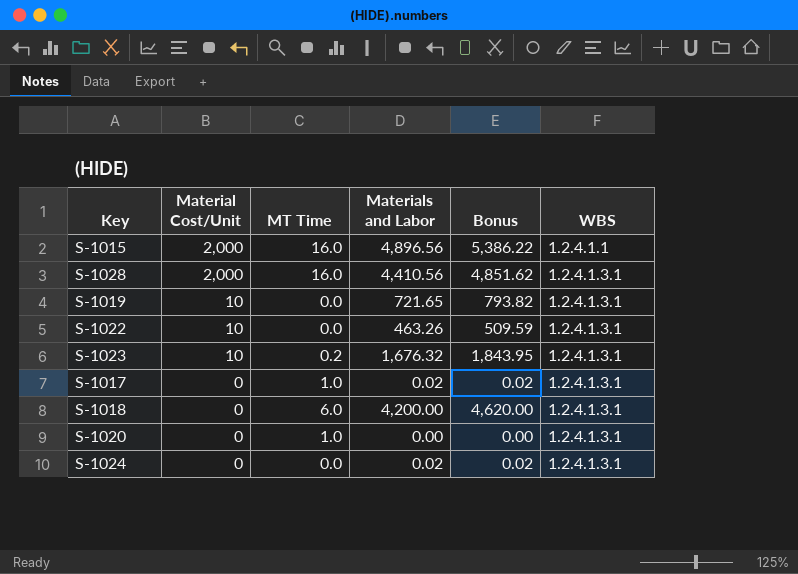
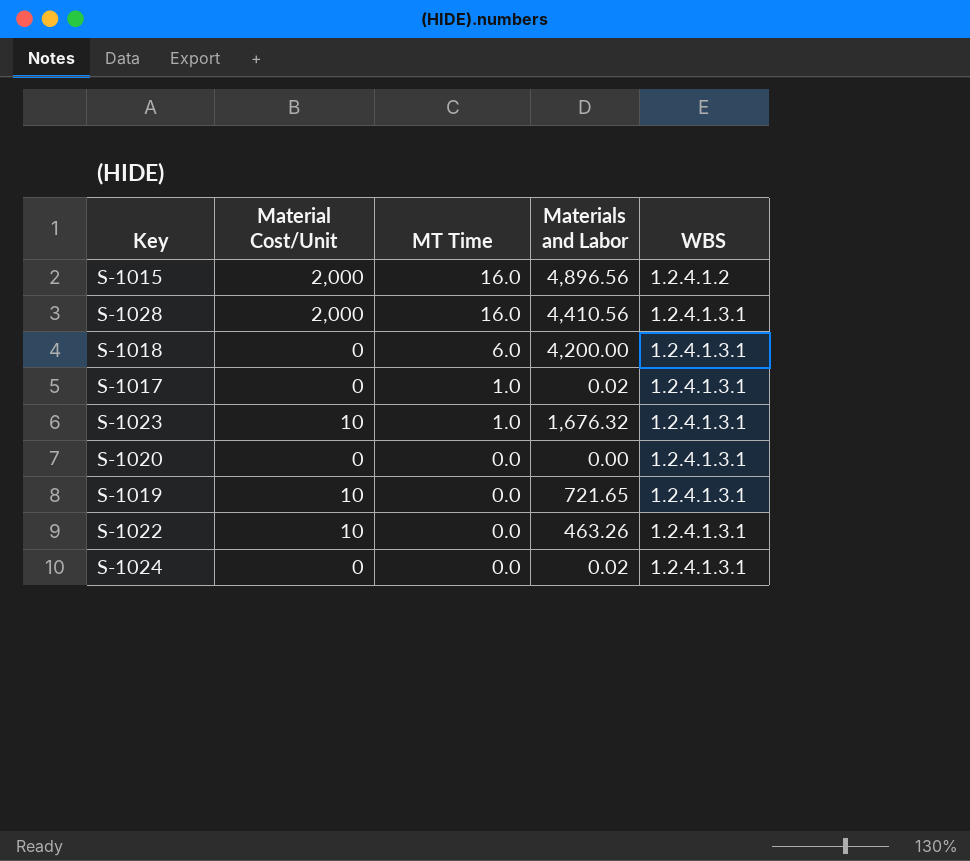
row order: Material Cost/Unit descending -> MT Time descending
column Bonus | formula: [Materials and Labor] * 1.1 -> none
S-1015 | WBS: 1.2.4.1.1 -> 1.2.4.1.2
S-1023 | MT Time: 0.2 -> 1.0
S-1020 | MT Time: 1.0 -> 0.0

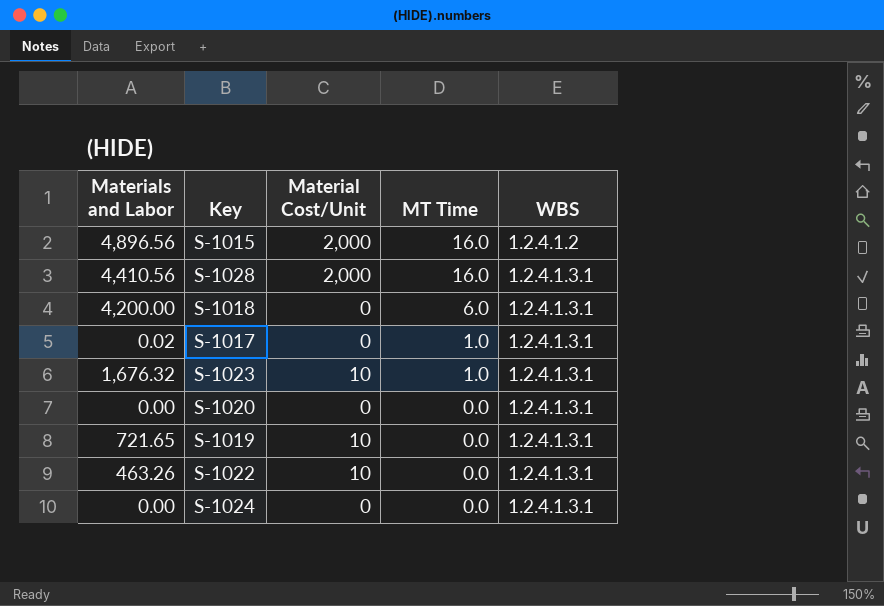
column Materials and Labor | position: 4 -> 1
S-1024 | Materials and Labor: 0.02 -> 0.00

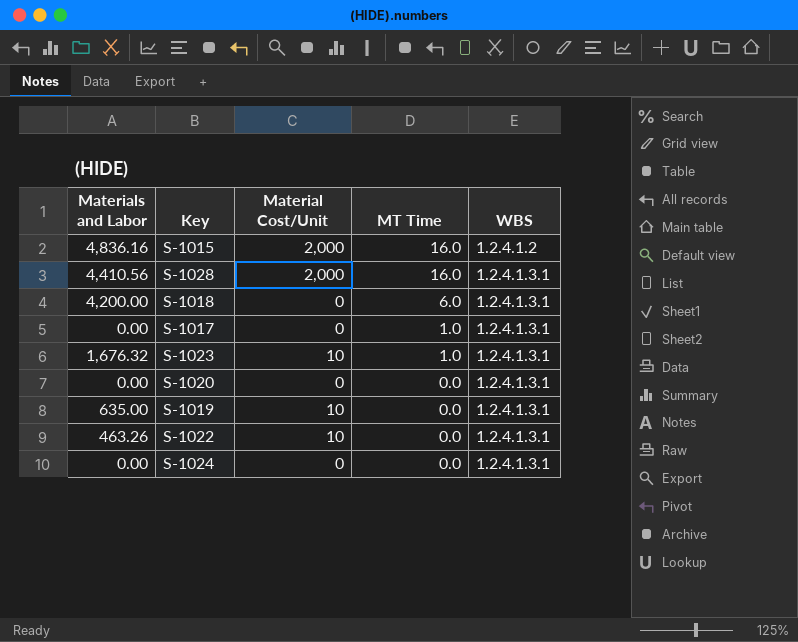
S-1015 | Materials and Labor: 4,896.56 -> 4,836.16
S-1017 | Materials and Labor: 0.02 -> 0.00
S-1019 | Materials and Labor: 721.65 -> 635.00

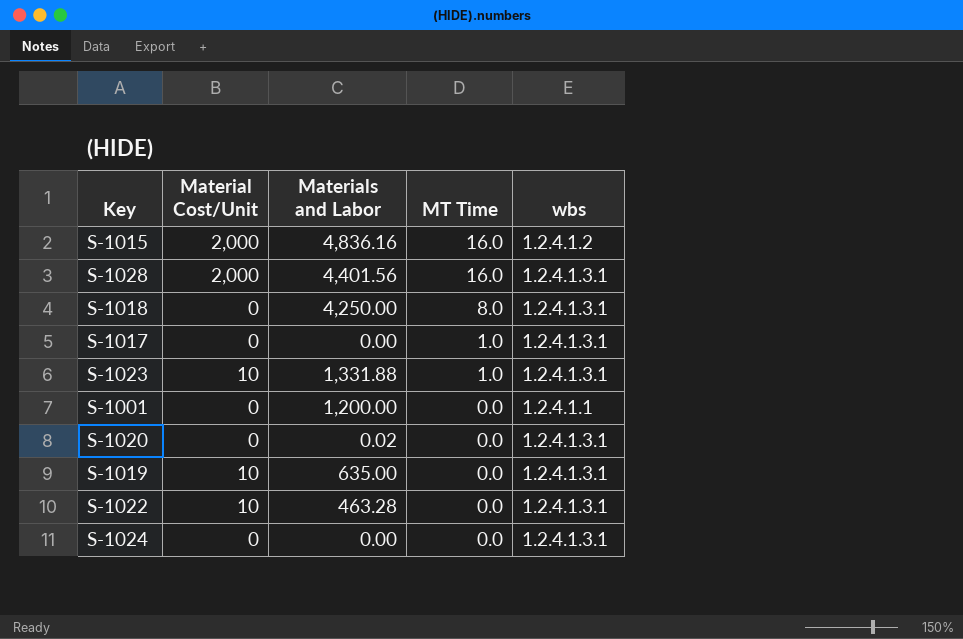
column Materials and Labor | position: 1 -> 3
column name: WBS -> wbs
S-1028 | Materials and Labor: 4,410.56 -> 4,401.56
S-1018 | Materials and Labor: 4,200.00 -> 4,250.00
S-1018 | MT Time: 6.0 -> 8.0
S-1023 | Materials and Labor: 1,676.32 -> 1,331.88
row S-1001: none -> 0 | 1,200.00 | 0.0 | 1.2.4.1.1
S-1020 | Materials and Labor: 0.00 -> 0.02
S-1022 | Materials and Labor: 463.26 -> 463.28

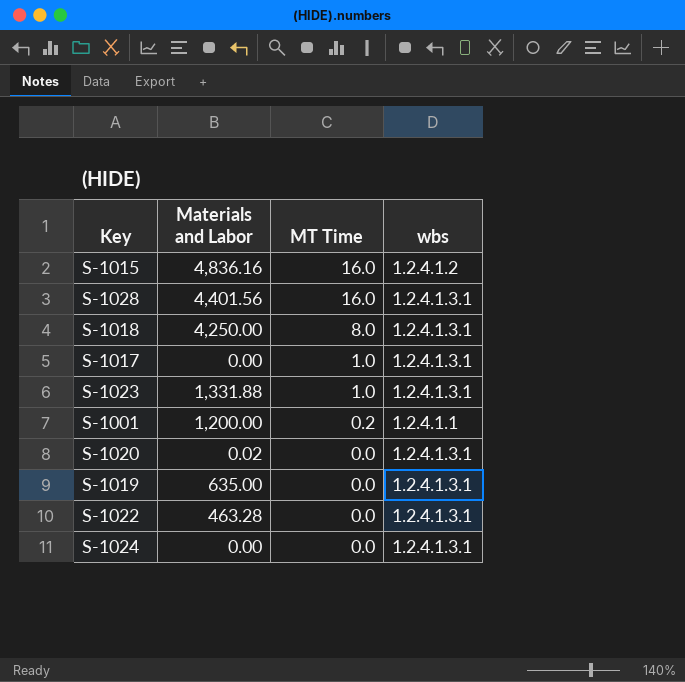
column Material Cost/Unit | position: 2 -> none
S-1001 | MT Time: 0.0 -> 0.2

